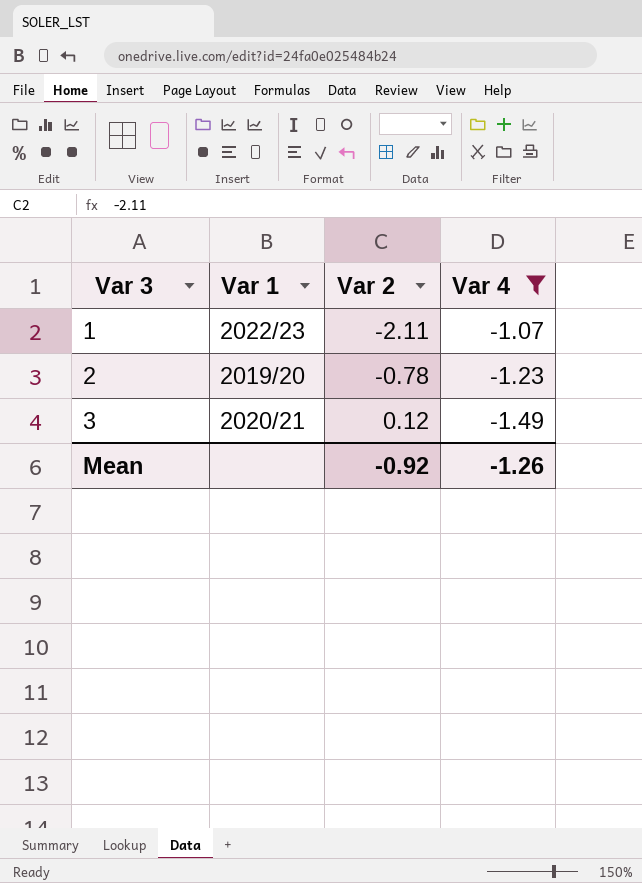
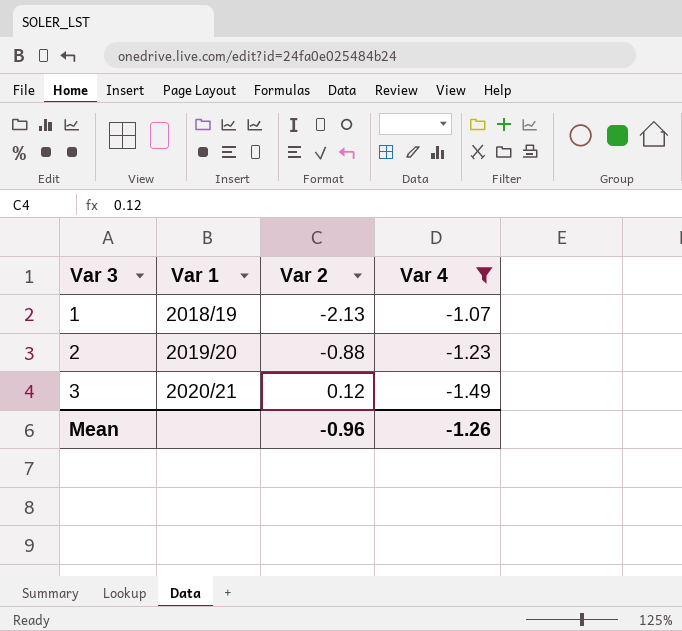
1 | Var 1: 2022/23 -> 2018/19
1 | Var 2: -2.11 -> -2.13
2 | Var 2: -0.78 -> -0.88
Mean | Var 2: -0.92 -> -0.96

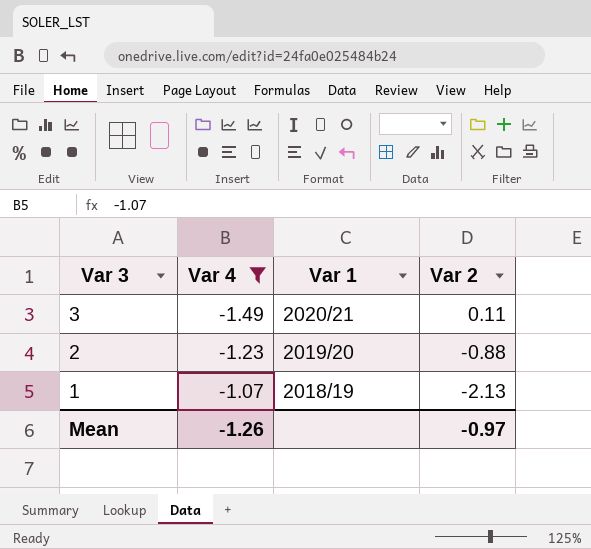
row order: Var 3 ascending -> Var 3 descending
column Var 4 | position: 4 -> 2
3 | Var 2: 0.12 -> 0.11
Mean | Var 2: -0.96 -> -0.97

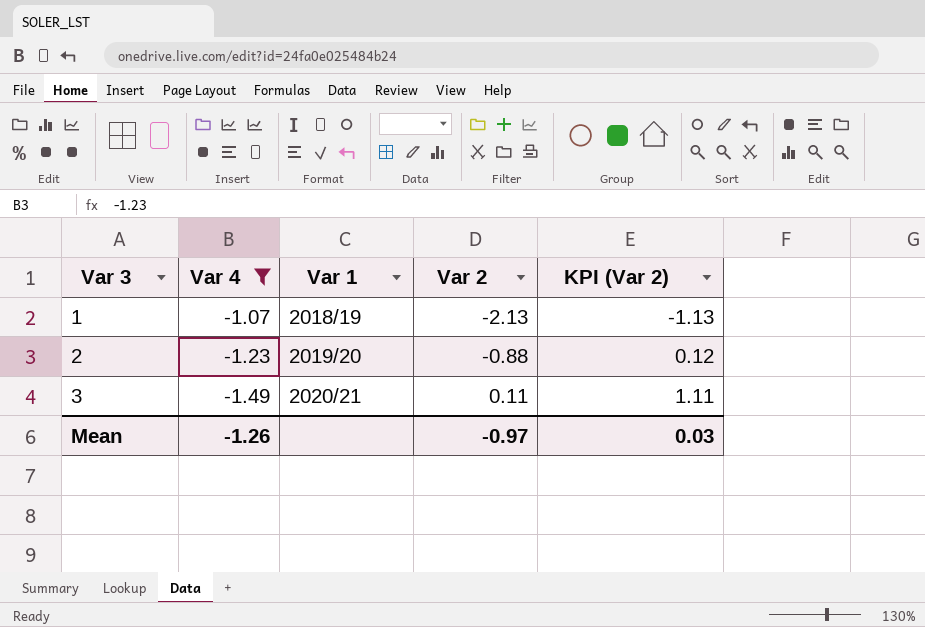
row order: Var 3 descending -> Var 3 ascending
column KPI (Var 2) | formula: none -> [Var 2] + 1

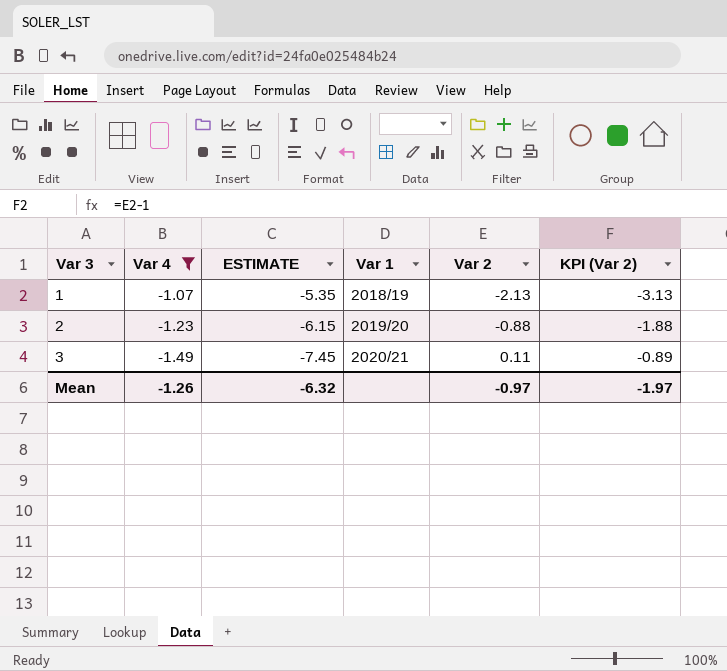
column ESTIMATE | formula: none -> [Var 4] * 5
column KPI (Var 2) | formula: [Var 2] + 1 -> [Var 2] - 1
Mean | KPI (Var 2): 0.03 -> -1.97

